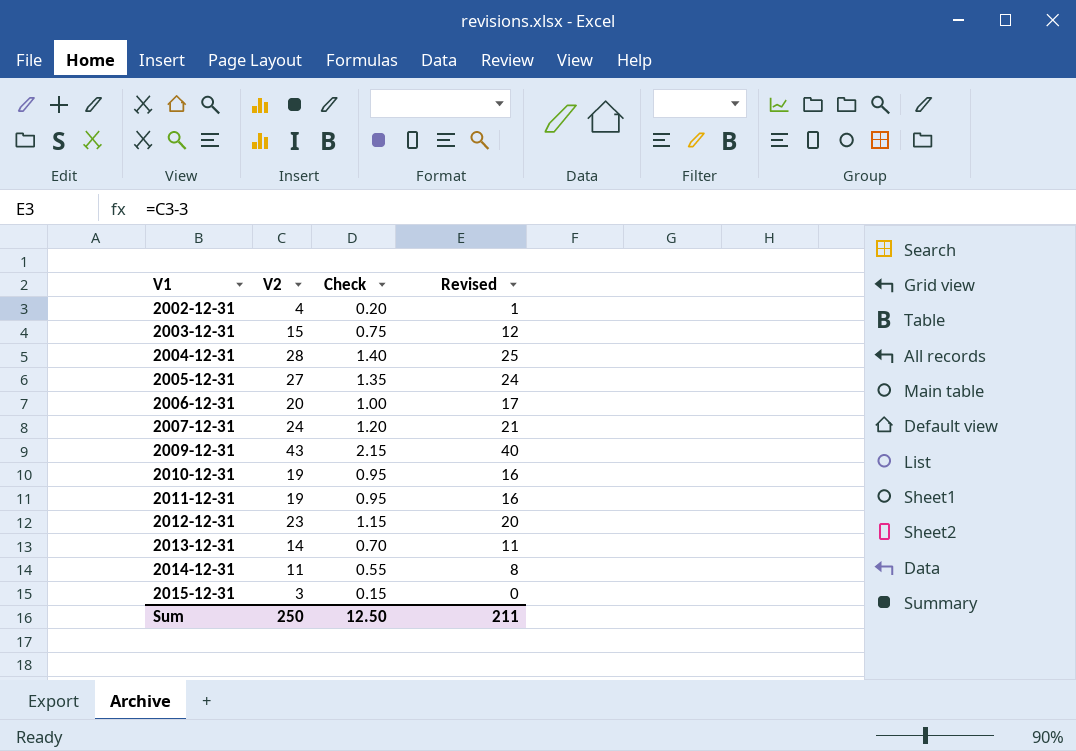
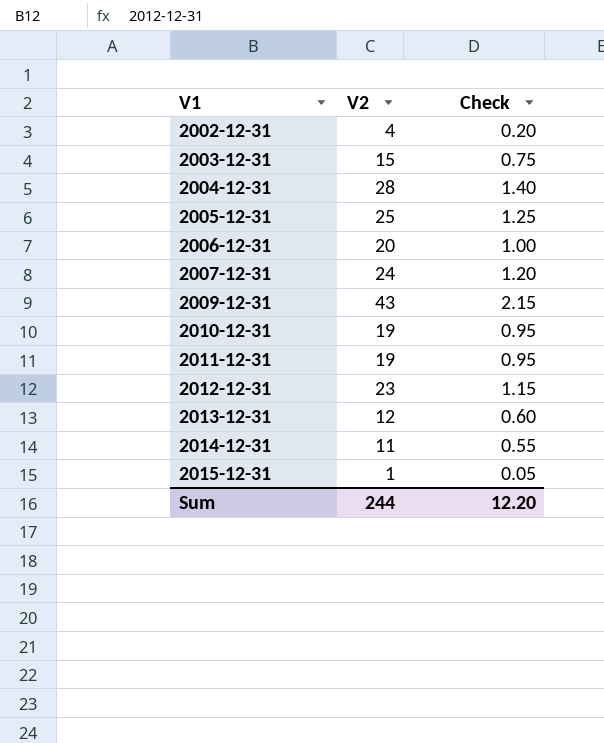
column Revised | formula: [V2] - 3 -> none
2005-12-31 | V2: 27 -> 25
2005-12-31 | Check: 1.35 -> 1.25
2013-12-31 | V2: 14 -> 12
2013-12-31 | Check: 0.70 -> 0.60
2015-12-31 | V2: 3 -> 1
2015-12-31 | Check: 0.15 -> 0.05
Sum | V2: 250 -> 244
Sum | Check: 12.50 -> 12.20

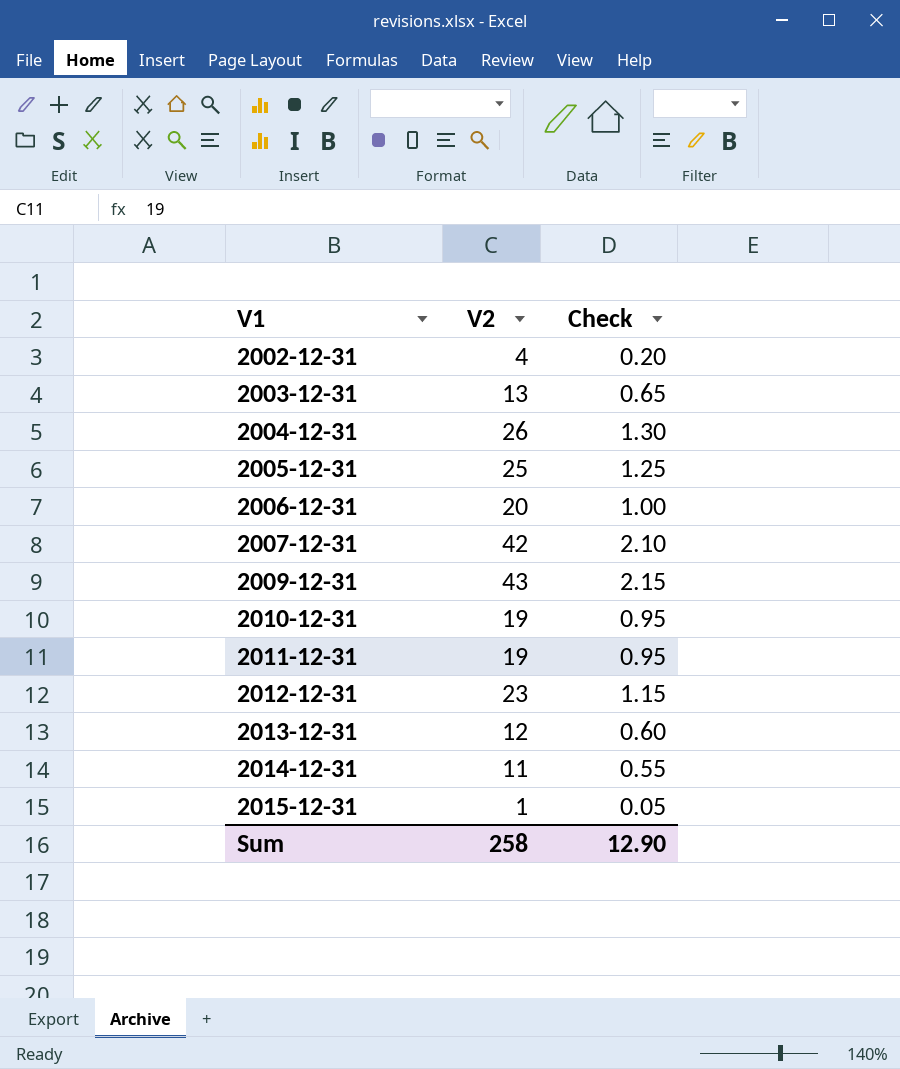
2003-12-31 | V2: 15 -> 13
2003-12-31 | Check: 0.75 -> 0.65
2004-12-31 | V2: 28 -> 26
2004-12-31 | Check: 1.40 -> 1.30
2007-12-31 | V2: 24 -> 42
2007-12-31 | Check: 1.20 -> 2.10
Sum | V2: 244 -> 258
Sum | Check: 12.20 -> 12.90

